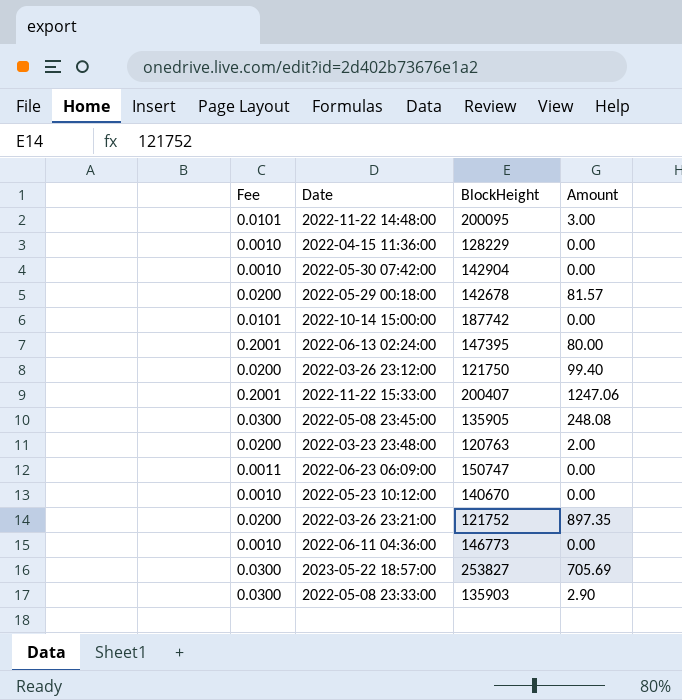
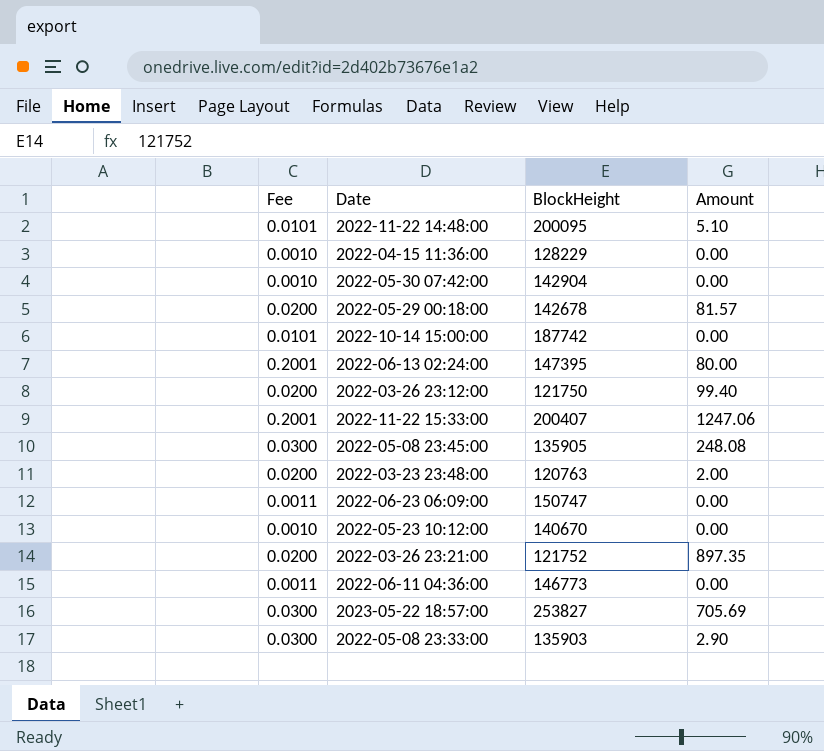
2022-11-22 14:48:00 | Amount: 3.00 -> 5.10
2022-06-11 04:36:00 | Fee: 0.0010 -> 0.0011

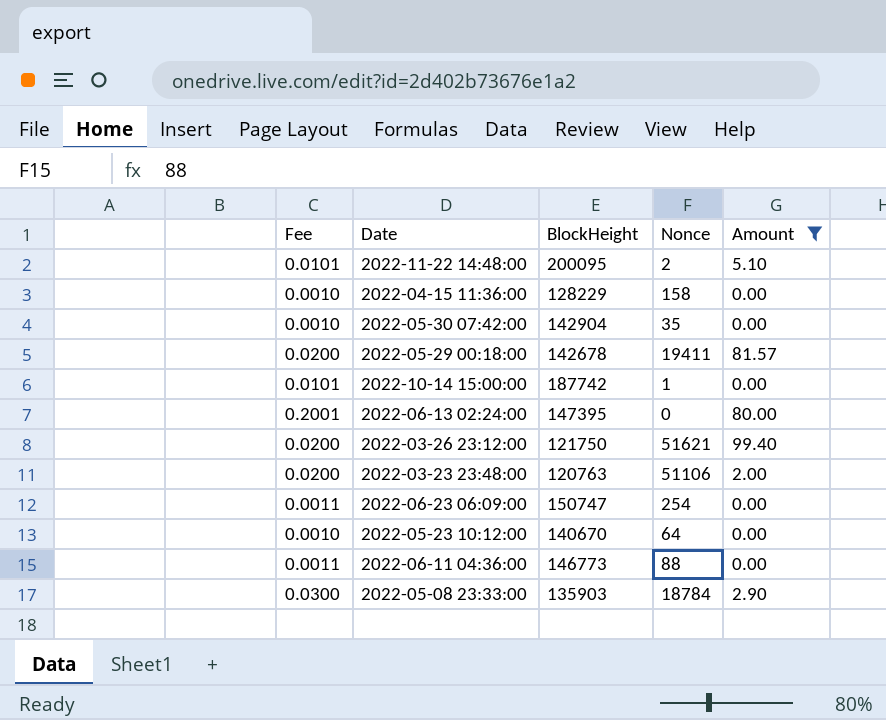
filter: none -> Amount <= 99.40
column Nonce | position: none -> 4

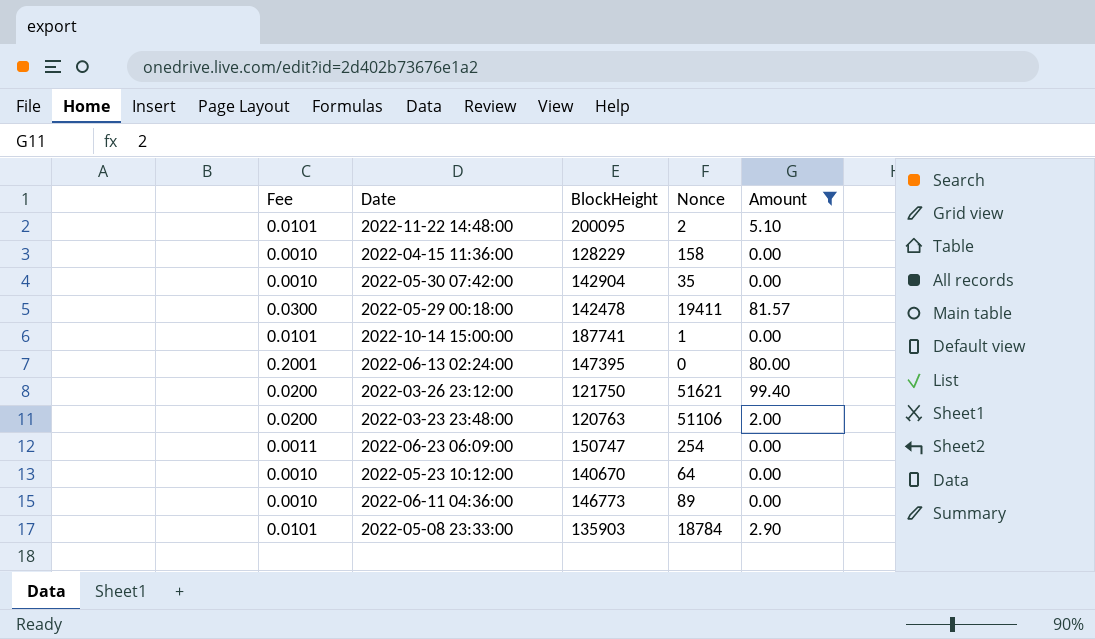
2022-05-29 00:18:00 | Fee: 0.0200 -> 0.0300
2022-05-29 00:18:00 | BlockHeight: 142678 -> 142478
2022-10-14 15:00:00 | BlockHeight: 187742 -> 187741
2022-06-11 04:36:00 | Fee: 0.0011 -> 0.0010
2022-06-11 04:36:00 | Nonce: 88 -> 89
2022-05-08 23:33:00 | Fee: 0.0300 -> 0.0101

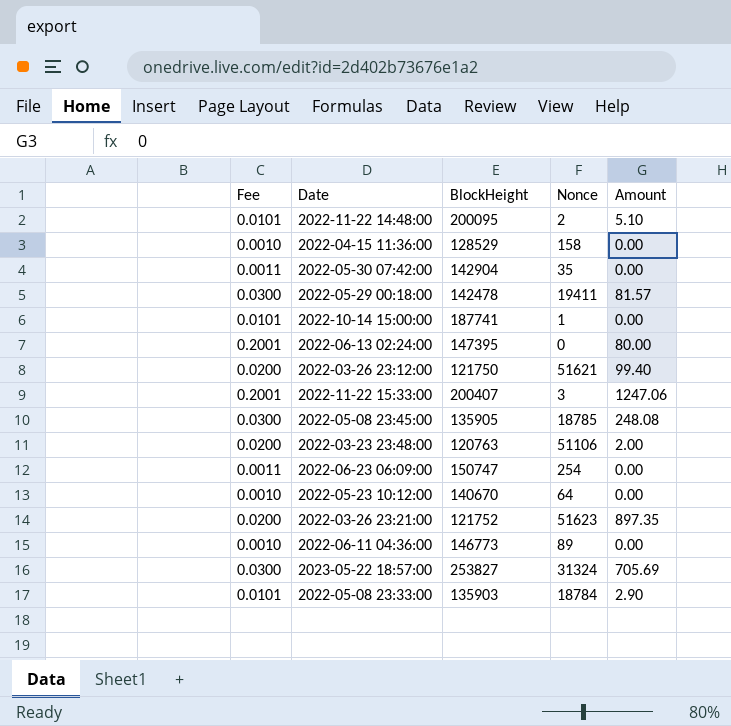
filter: Amount <= 99.40 -> none
2022-04-15 11:36:00 | BlockHeight: 128229 -> 128529
2022-05-30 07:42:00 | Fee: 0.0010 -> 0.0011

